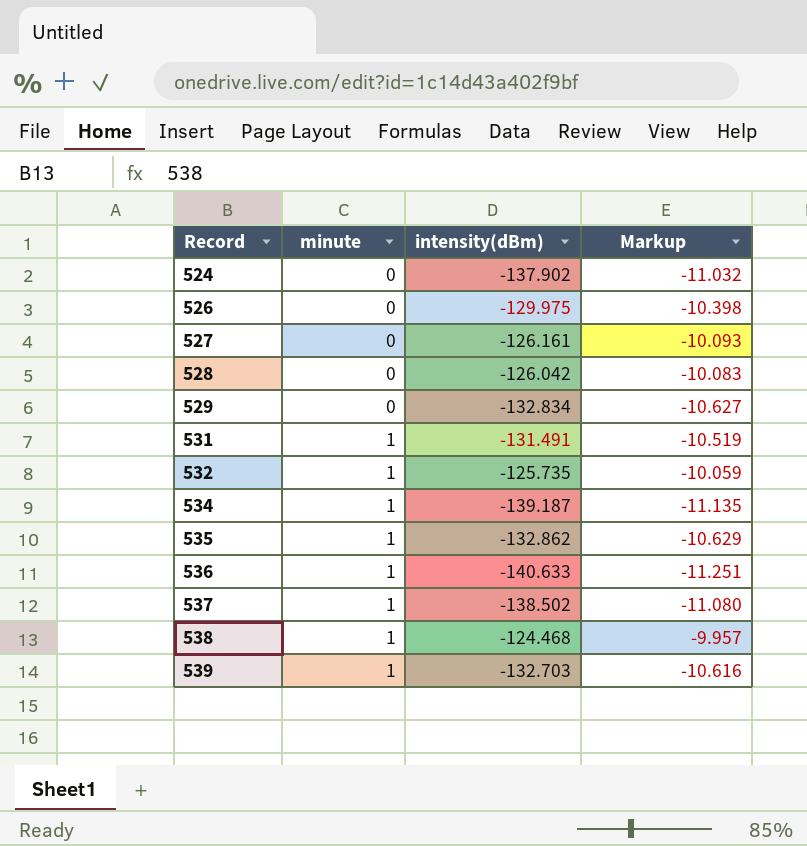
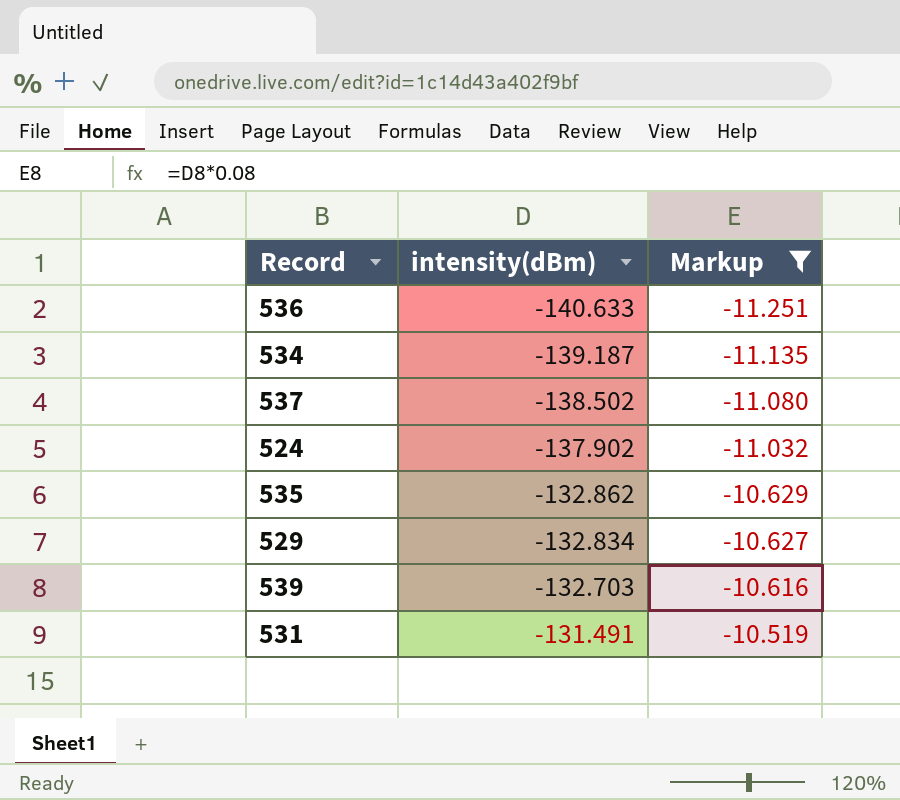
filter: none -> Markup <= -10.519
row order: Record ascending -> intensity(dBm) ascending
column minute | position: 2 -> none

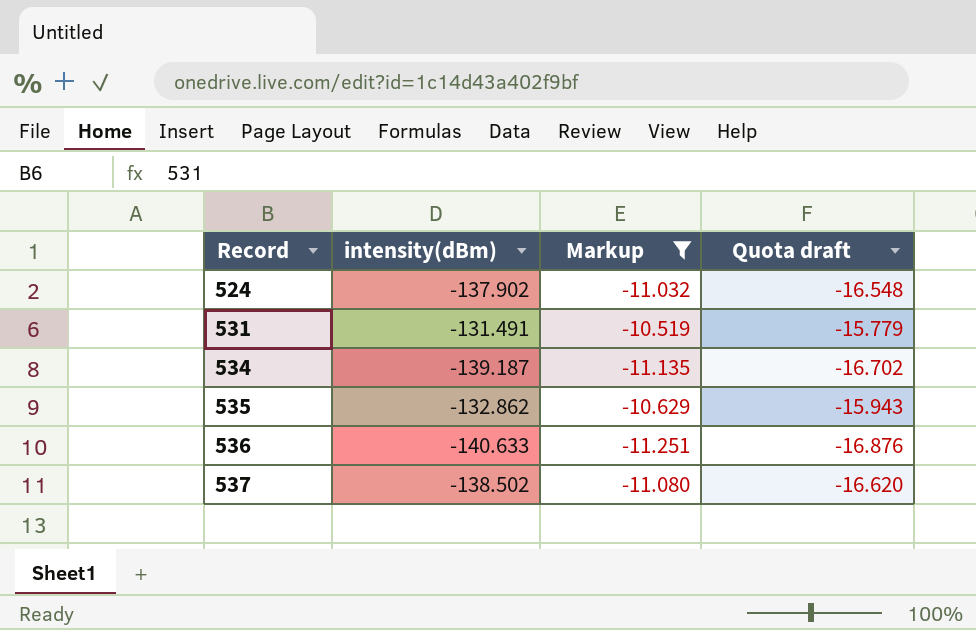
row order: intensity(dBm) ascending -> Record ascending
column Quota draft | formula: none -> [intensity(dBm)] * 0.12
row 529: -132.834 | -10.627 -> none
row 539: -132.703 | -10.616 -> none

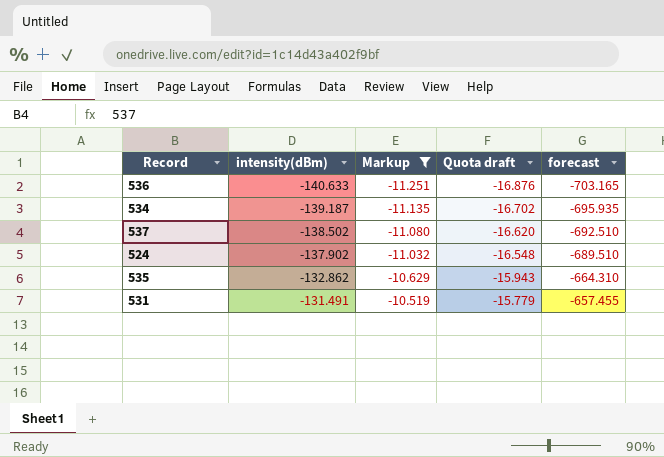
row order: Record ascending -> intensity(dBm) ascending
column forecast | formula: none -> [intensity(dBm)] * 5

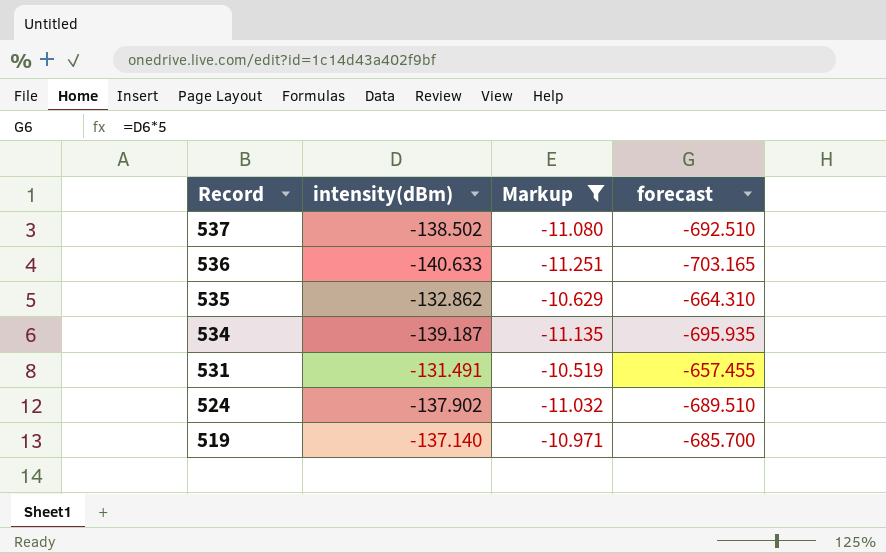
row order: intensity(dBm) ascending -> Record descending
column Quota draft | formula: [intensity(dBm)] * 0.12 -> none
row 519: none -> -137.140 | -10.971 | -685.700

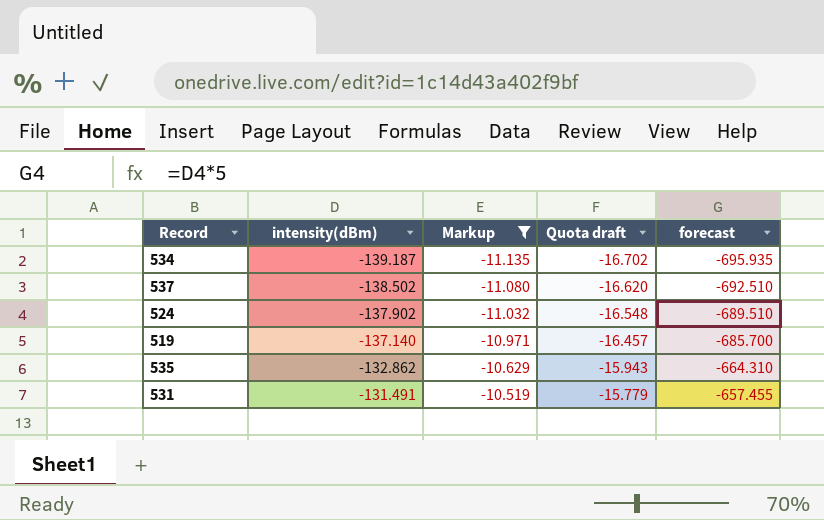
row order: Record descending -> intensity(dBm) ascending
column Quota draft | formula: none -> [intensity(dBm)] * 0.12
row 536: -140.633 | -11.251 | -703.165 -> none

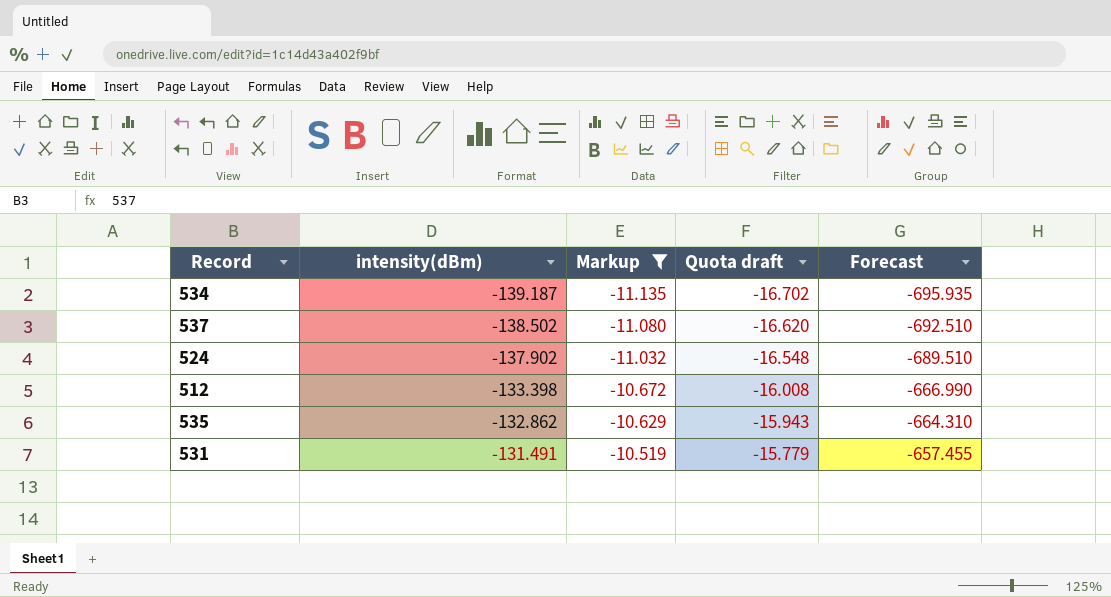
column name: forecast -> Forecast
row 519: -137.140 | -10.971 | -16.457 | -685.700 -> none
row 512: none -> -133.398 | -10.672 | -16.008 | -666.990

